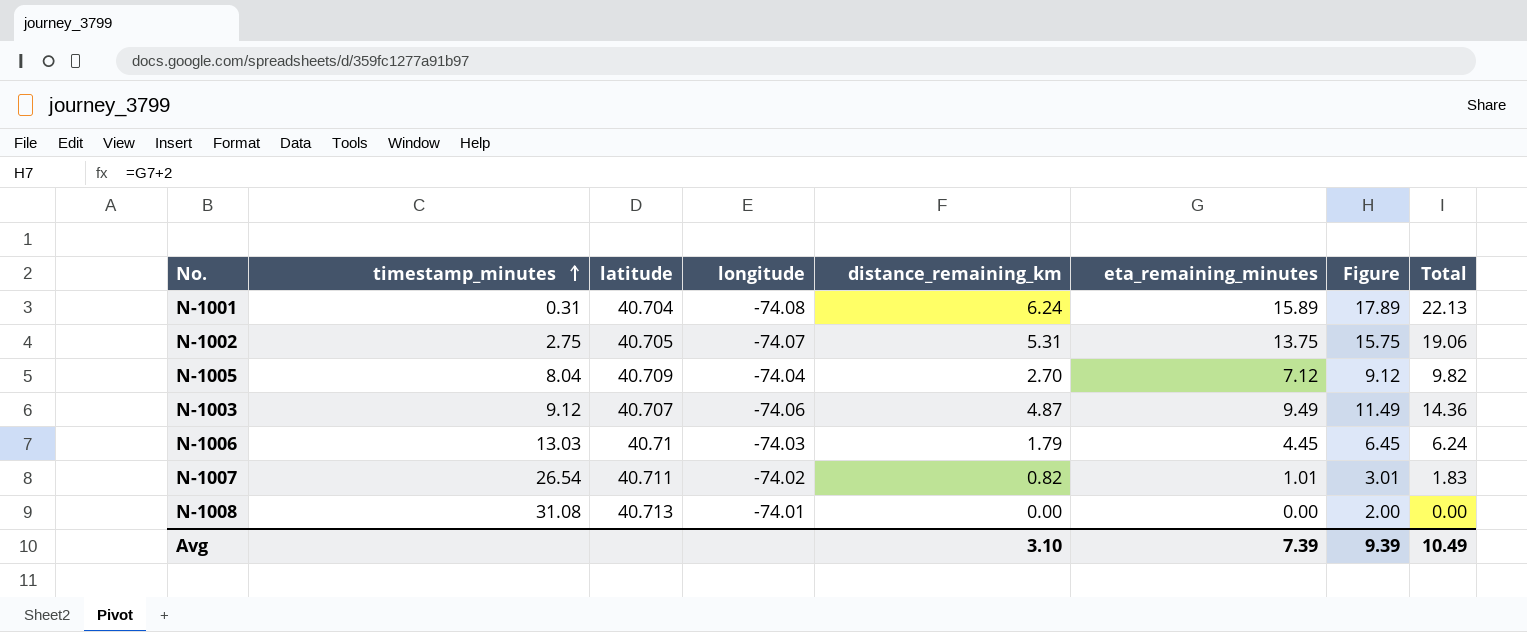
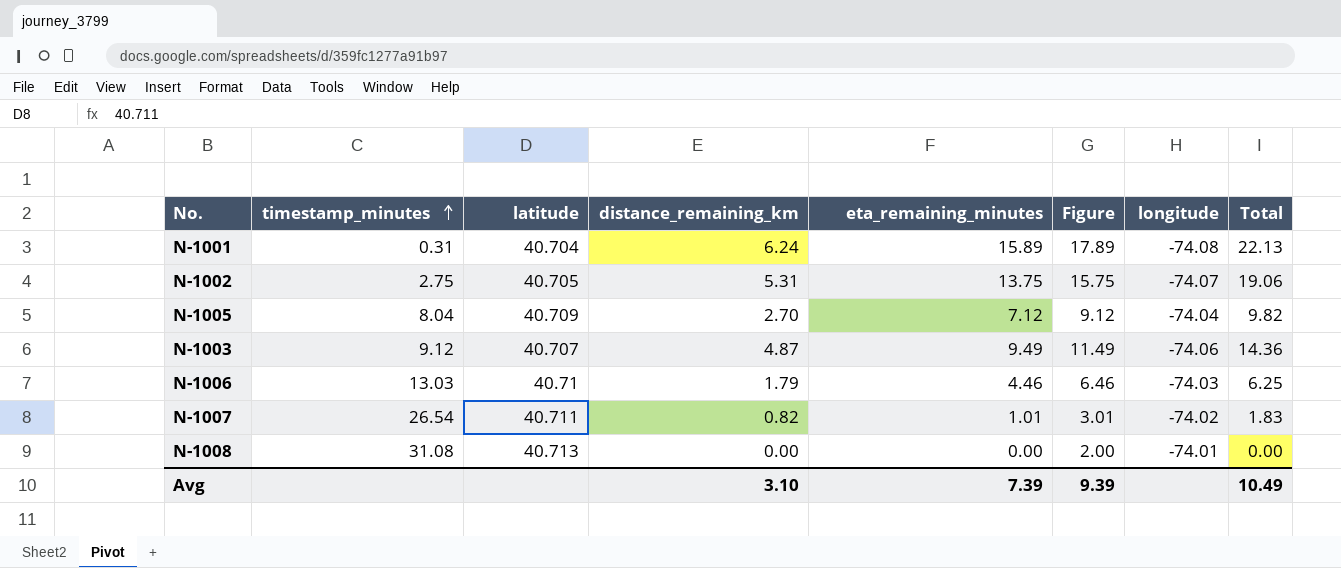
column longitude | position: 4 -> 7
N-1006 | eta_remaining_minutes: 4.45 -> 4.46
N-1006 | Figure: 6.45 -> 6.46
N-1006 | Total: 6.24 -> 6.25

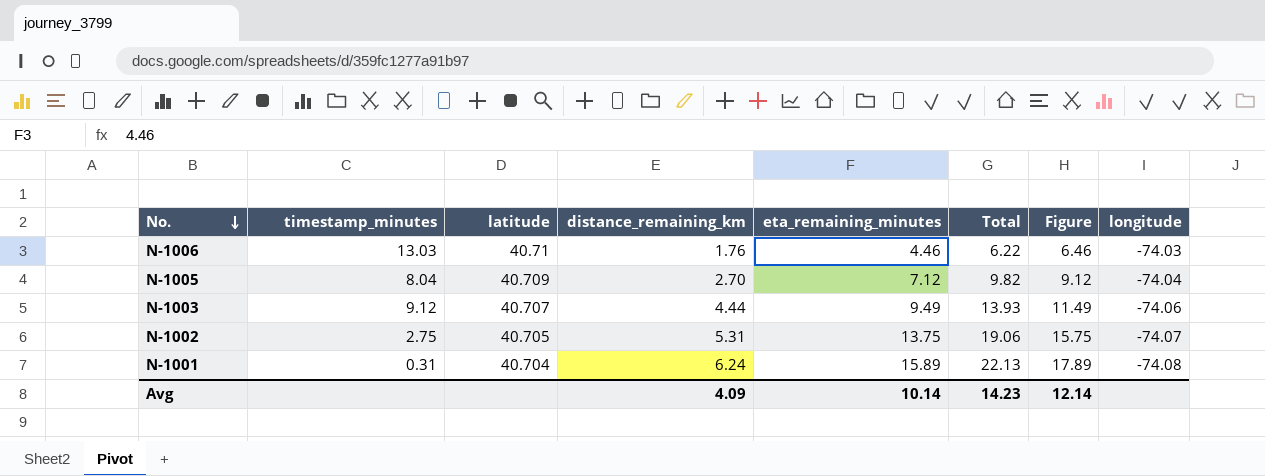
row order: timestamp_minutes ascending -> No. descending
column Total | position: 8 -> 6
row N-1007: 26.54 | 40.711 | 0.82 | 1.01 | 3.01 | -74.02 | 1.83 -> none
row N-1008: 31.08 | 40.713 | 0.00 | 0.00 | 2.00 | -74.01 | 0.00 -> none
N-1006 | distance_remaining_km: 1.79 -> 1.76
N-1006 | Total: 6.25 -> 6.22
N-1003 | distance_remaining_km: 4.87 -> 4.44
N-1003 | Total: 14.36 -> 13.93
Avg | distance_remaining_km: 3.10 -> 4.09
Avg | eta_remaining_minutes: 7.39 -> 10.14
Avg | Total: 10.49 -> 14.23
Avg | Figure: 9.39 -> 12.14

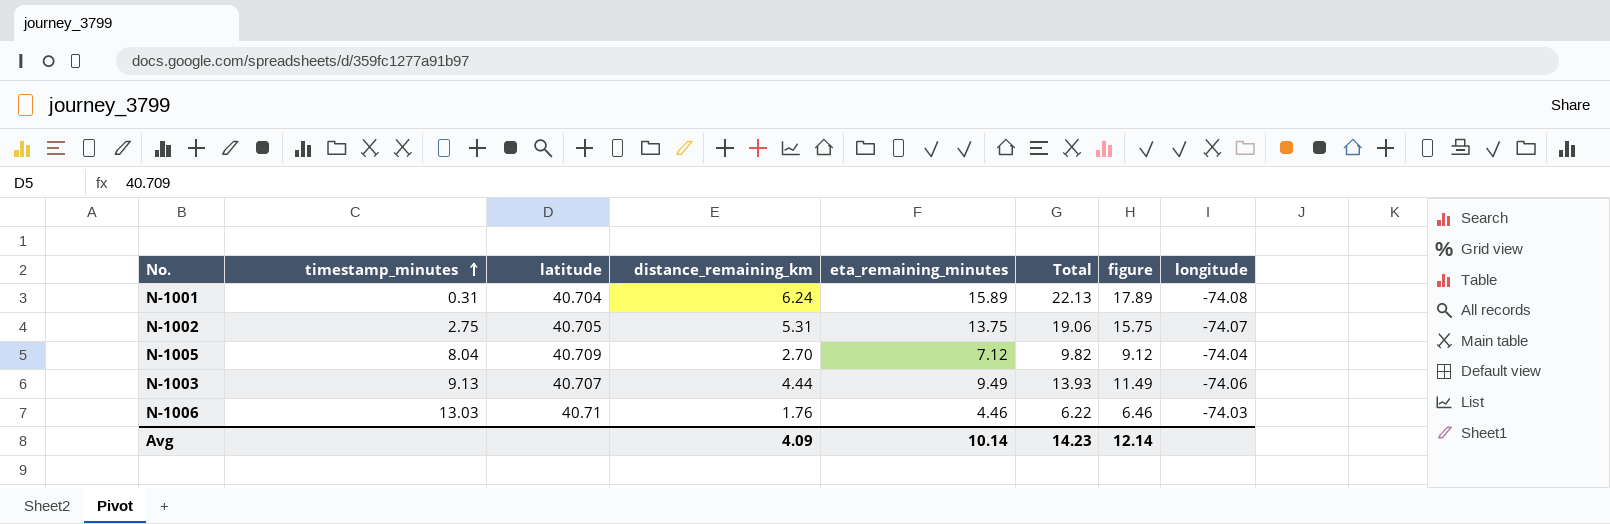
row order: No. descending -> timestamp_minutes ascending
column name: Figure -> figure
N-1003 | timestamp_minutes: 9.12 -> 9.13

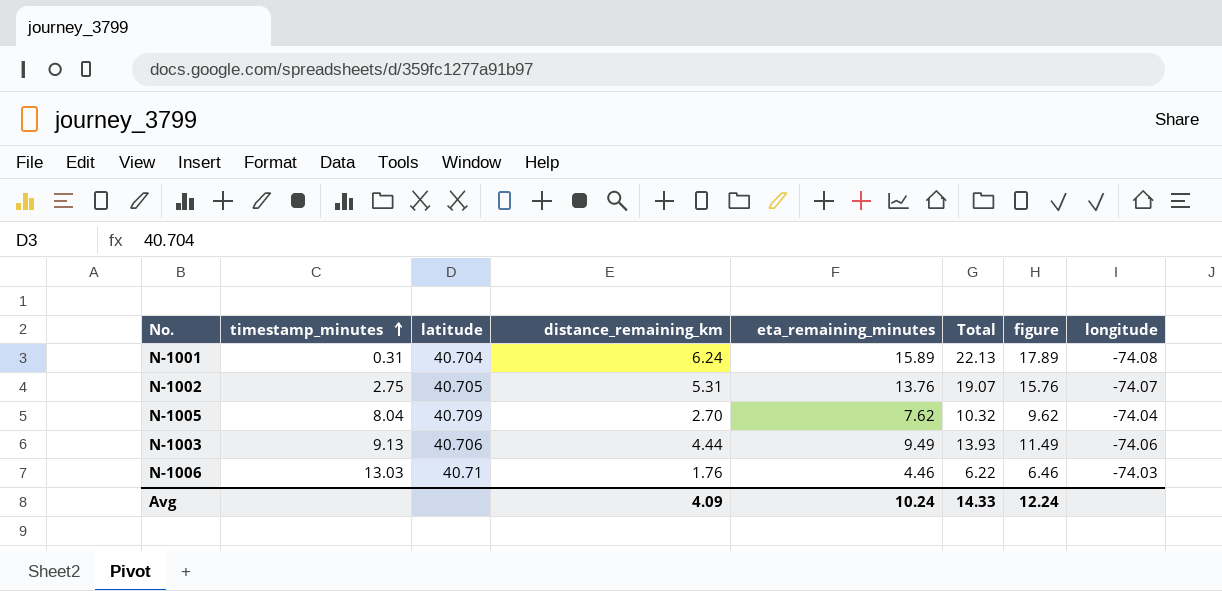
N-1002 | eta_remaining_minutes: 13.75 -> 13.76
N-1002 | Total: 19.06 -> 19.07
N-1002 | figure: 15.75 -> 15.76
N-1005 | eta_remaining_minutes: 7.12 -> 7.62
N-1005 | Total: 9.82 -> 10.32
N-1005 | figure: 9.12 -> 9.62
N-1003 | latitude: 40.707 -> 40.706
Avg | eta_remaining_minutes: 10.14 -> 10.24
Avg | Total: 14.23 -> 14.33
Avg | figure: 12.14 -> 12.24

